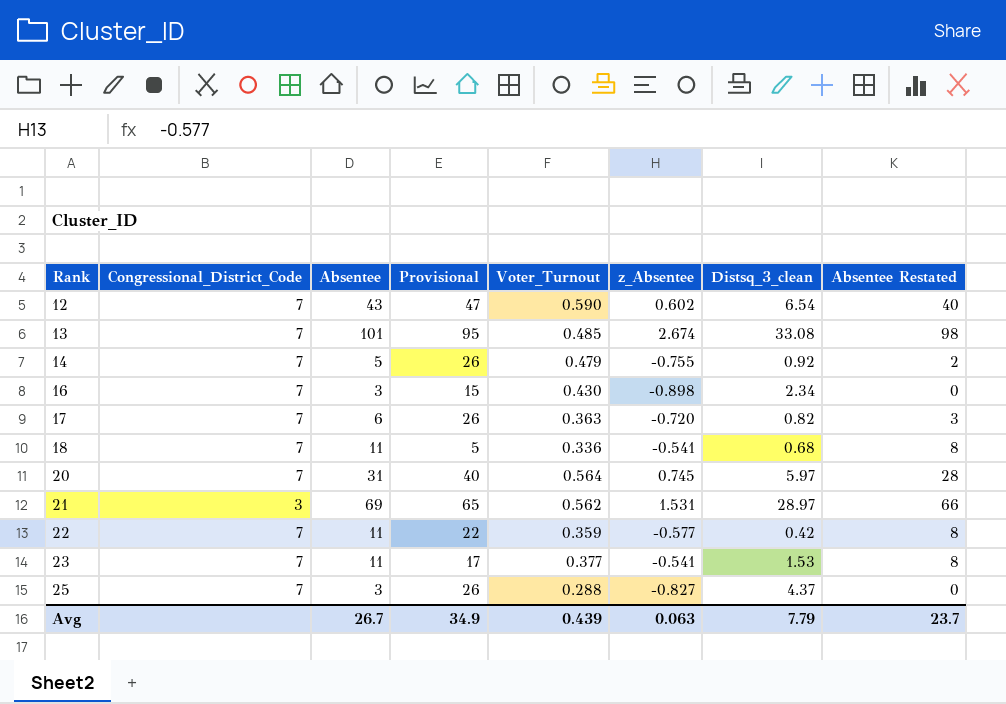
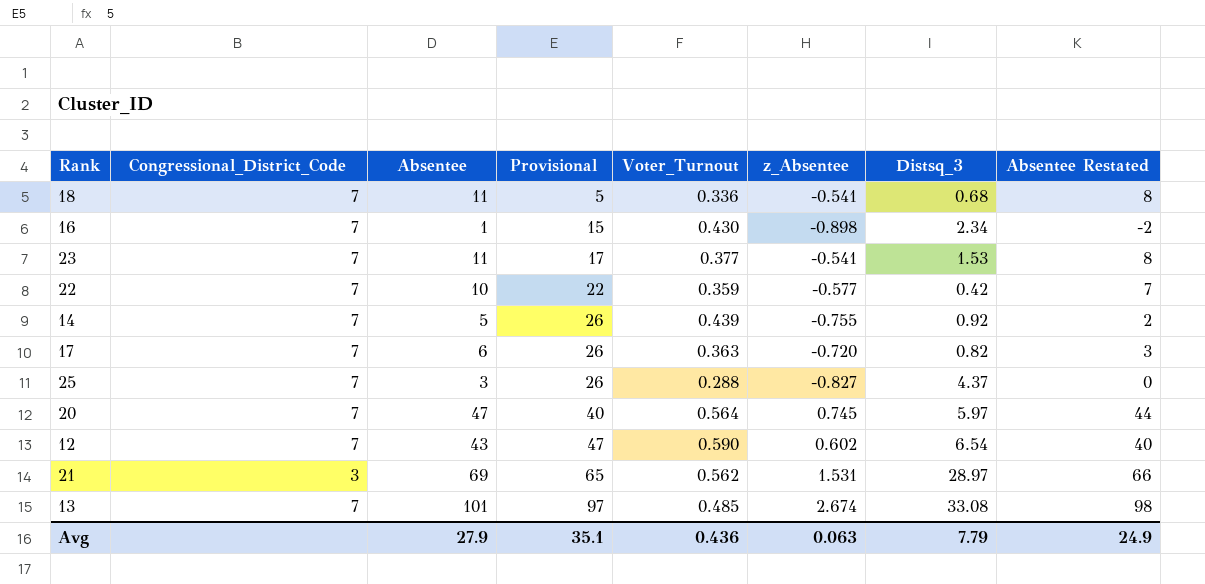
row order: Rank ascending -> Provisional ascending
column name: Distsq_3_clean -> Distsq_3
16 | Absentee: 3 -> 1
16 | Absentee Restated: 0 -> -2
22 | Absentee: 11 -> 10
22 | Absentee Restated: 8 -> 7
14 | Voter_Turnout: 0.479 -> 0.439
20 | Absentee: 31 -> 47
20 | Absentee Restated: 28 -> 44
13 | Provisional: 95 -> 97
Avg | Absentee: 26.7 -> 27.9
Avg | Provisional: 34.9 -> 35.1
Avg | Voter_Turnout: 0.439 -> 0.436
Avg | Absentee Restated: 23.7 -> 24.9

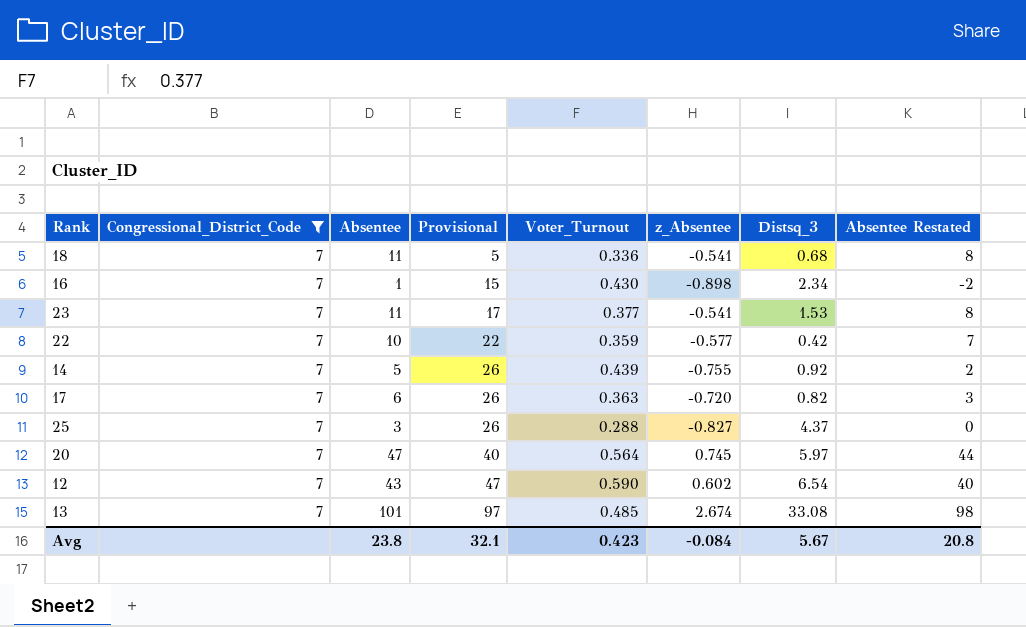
filter: none -> Congressional_District_Code = 7
Avg | Absentee: 27.9 -> 23.8
Avg | Provisional: 35.1 -> 32.1
Avg | Voter_Turnout: 0.436 -> 0.423
Avg | z_Absentee: 0.063 -> -0.084
Avg | Distsq_3: 7.79 -> 5.67
Avg | Absentee Restated: 24.9 -> 20.8

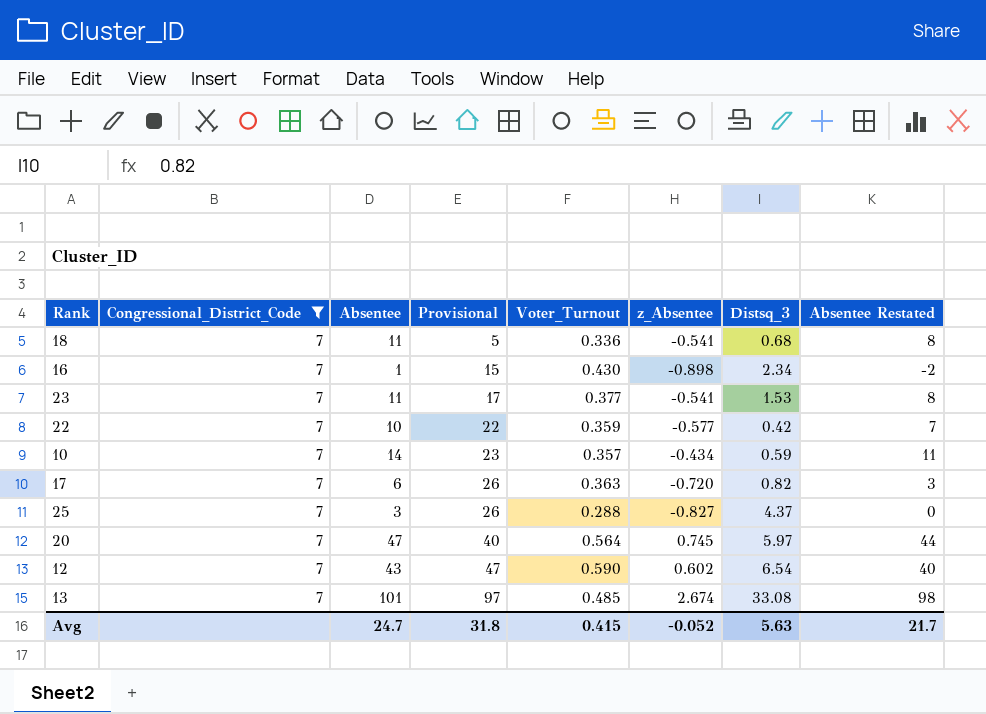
row 14: 7 | 5 | 26 | 0.439 | -0.755 | 0.92 | 2 -> none
row 10: none -> 7 | 14 | 23 | 0.357 | -0.434 | 0.59 | 11
Avg | Absentee: 23.8 -> 24.7
Avg | Provisional: 32.1 -> 31.8
Avg | Voter_Turnout: 0.423 -> 0.415
Avg | z_Absentee: -0.084 -> -0.052
Avg | Distsq_3: 5.67 -> 5.63
Avg | Absentee Restated: 20.8 -> 21.7

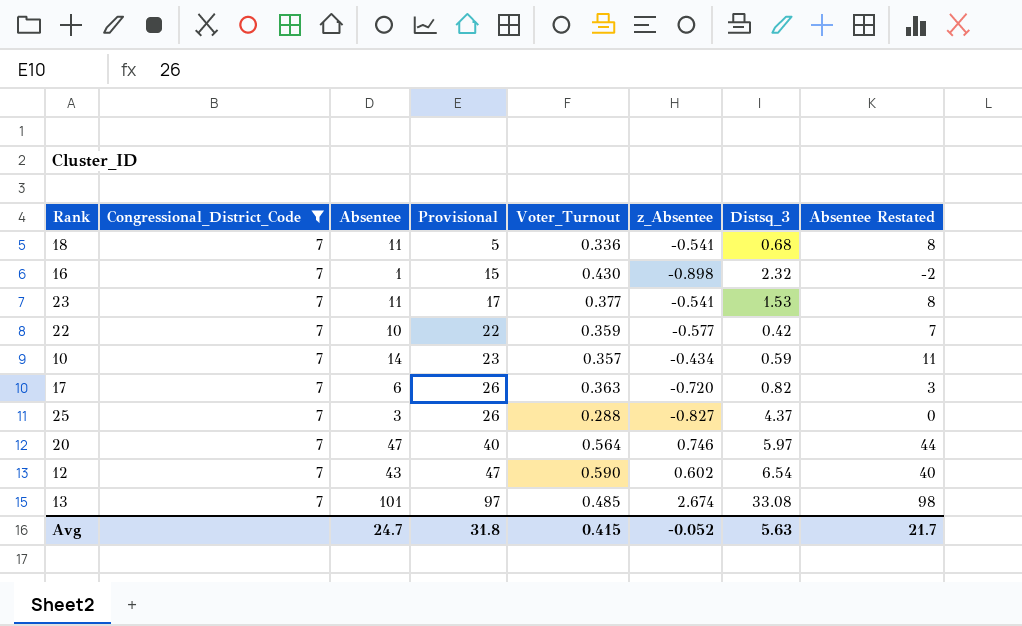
16 | Distsq_3: 2.34 -> 2.32
20 | z_Absentee: 0.745 -> 0.746

